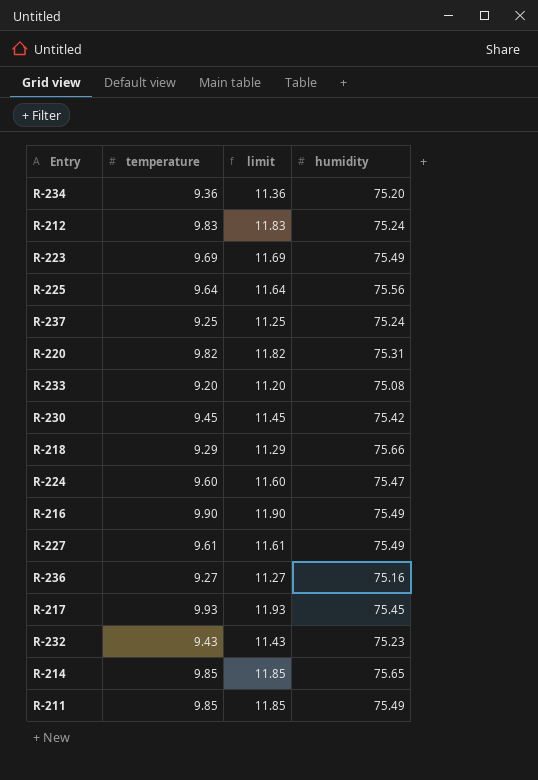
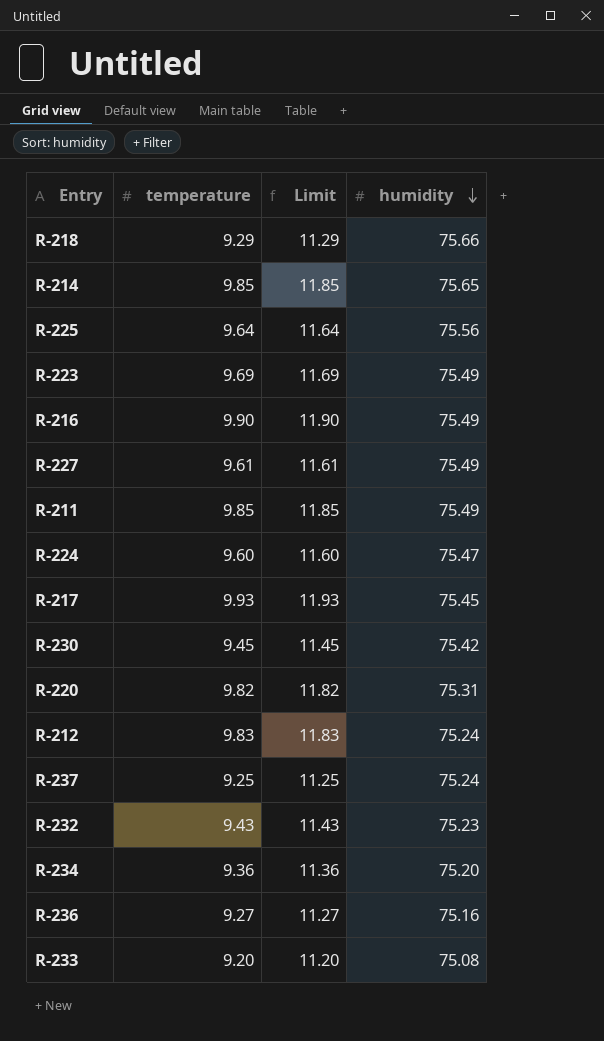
row order: none -> humidity descending
column name: limit -> Limit

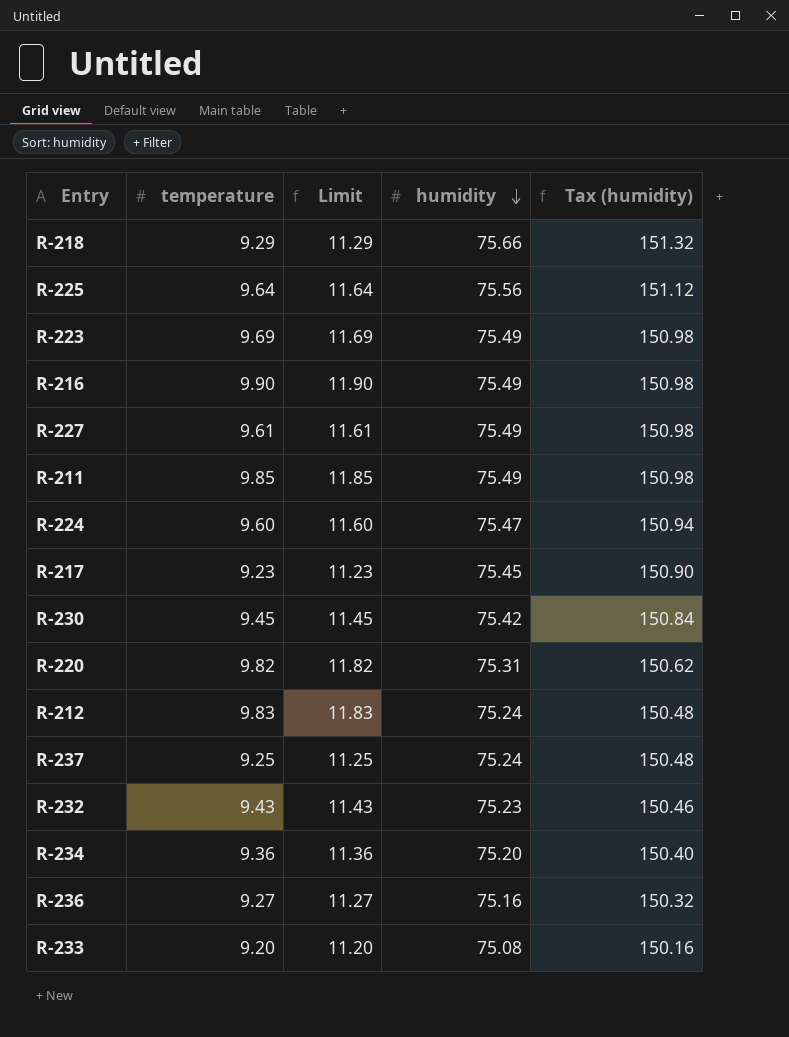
column Tax (humidity) | formula: none -> [humidity] * 2
row R-214: 9.85 | 11.85 | 75.65 -> none
R-217 | temperature: 9.93 -> 9.23
R-217 | Limit: 11.93 -> 11.23

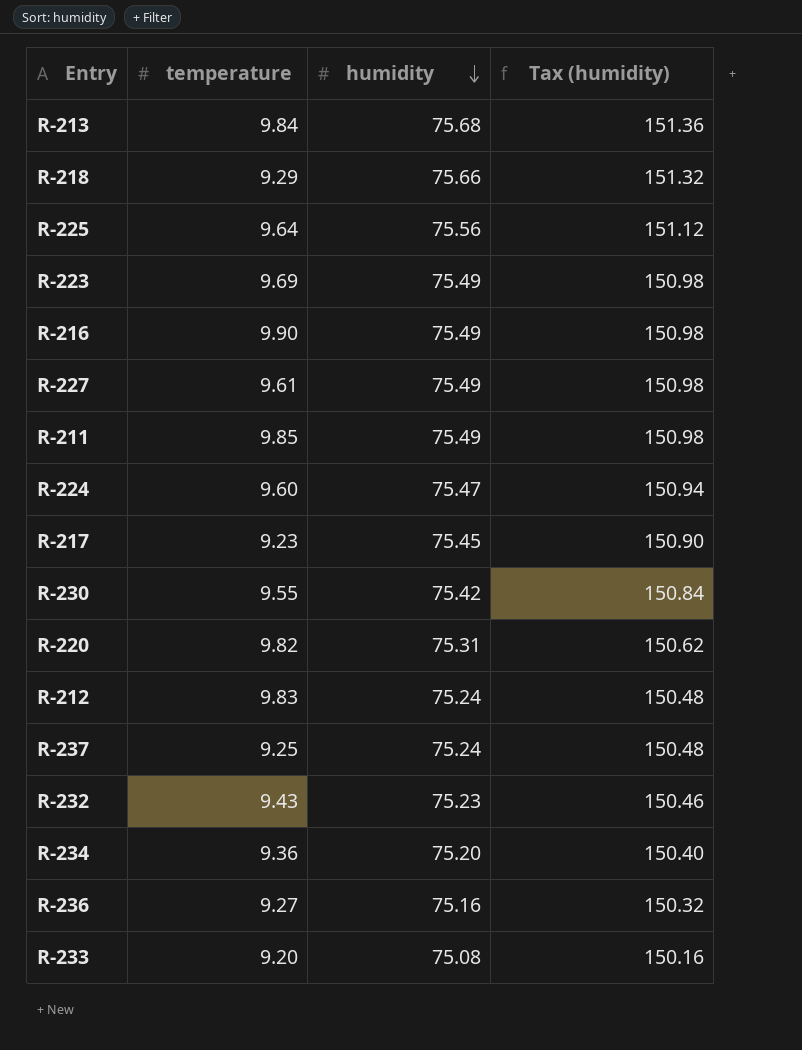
column Limit | formula: [temperature] + 2 -> none
row R-213: none -> 9.84 | 75.68 | 151.36
R-230 | temperature: 9.45 -> 9.55

